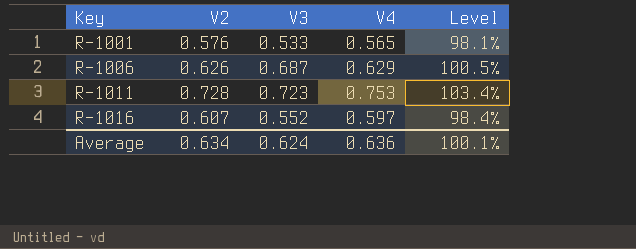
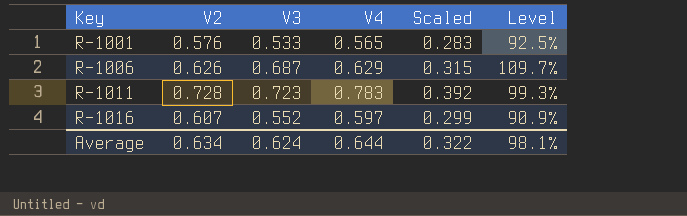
column Scaled | formula: none -> [V4] * 0.5
column Level | formula: [V4] / [V2] -> [V3] / [V2]
R-1011 | V4: 0.753 -> 0.783
Average | V4: 0.636 -> 0.644
Average | Level: 100.1% -> 98.1%

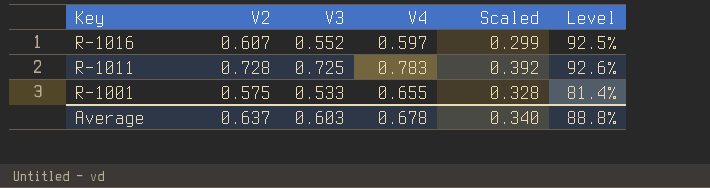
row order: Key ascending -> Key descending
column Level | formula: [V3] / [V2] -> [V3] / [V4]
row R-1006: 0.626 | 0.687 | 0.629 | 0.315 | 109.7% -> none
R-1011 | V3: 0.723 -> 0.725
R-1001 | V2: 0.576 -> 0.575
R-1001 | V4: 0.565 -> 0.655
R-1001 | Scaled: 0.283 -> 0.328
Average | V2: 0.634 -> 0.637
Average | V3: 0.624 -> 0.603
Average | V4: 0.644 -> 0.678
Average | Scaled: 0.322 -> 0.340
Average | Level: 98.1% -> 88.8%

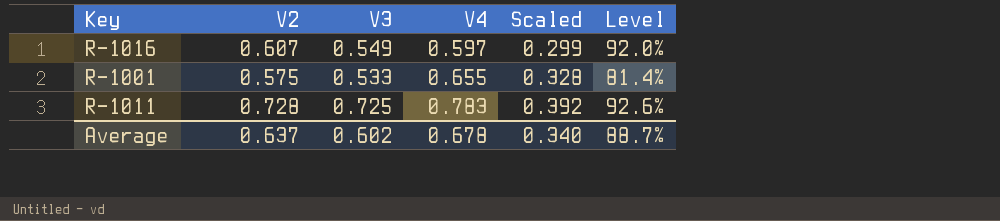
row order: Key descending -> V4 ascending
R-1016 | V3: 0.552 -> 0.549
R-1016 | Level: 92.5% -> 92.0%
Average | V3: 0.603 -> 0.602
Average | Level: 88.8% -> 88.7%

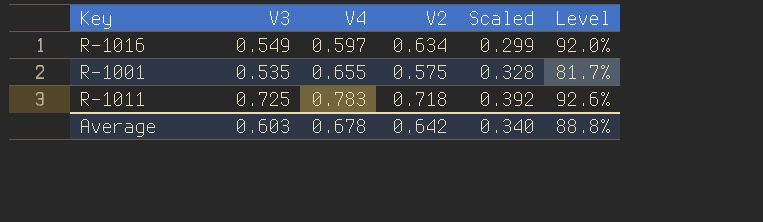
column V2 | position: 2 -> 4
R-1016 | V2: 0.607 -> 0.634
R-1001 | V3: 0.533 -> 0.535
R-1001 | Level: 81.4% -> 81.7%
R-1011 | V2: 0.728 -> 0.718
Average | V3: 0.602 -> 0.603
Average | V2: 0.637 -> 0.642
Average | Level: 88.7% -> 88.8%

